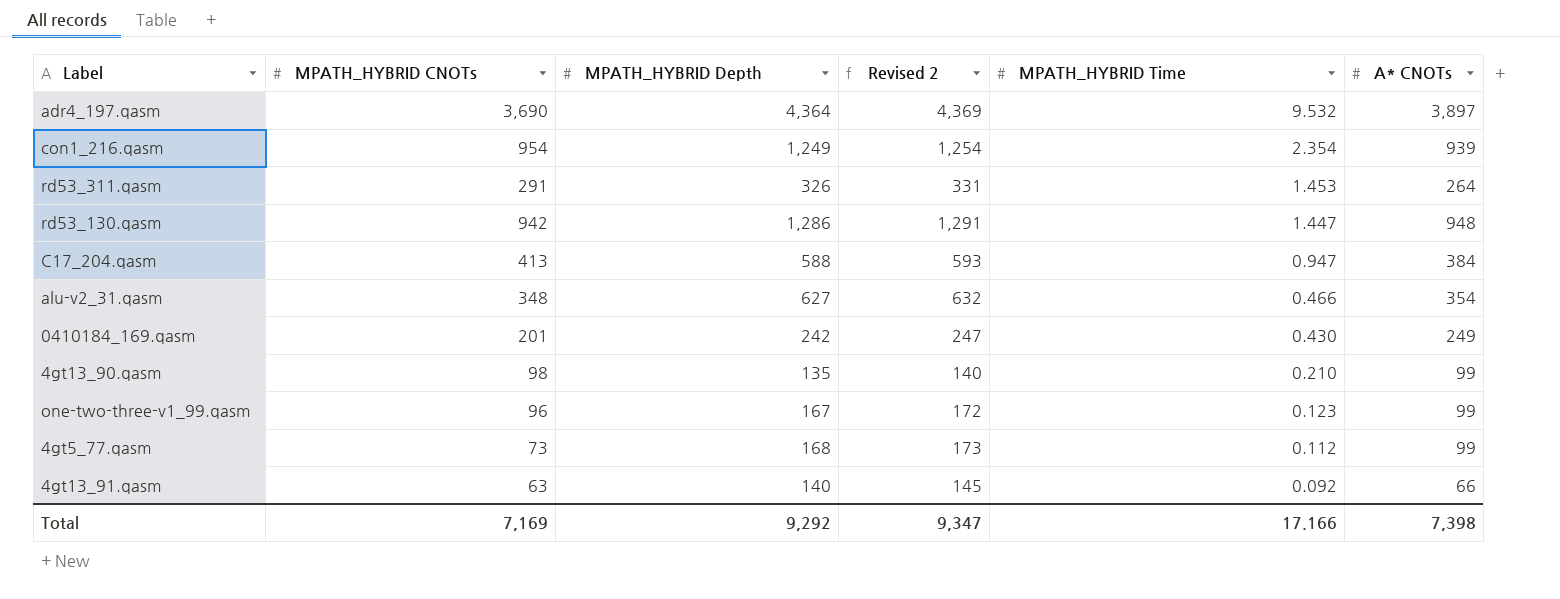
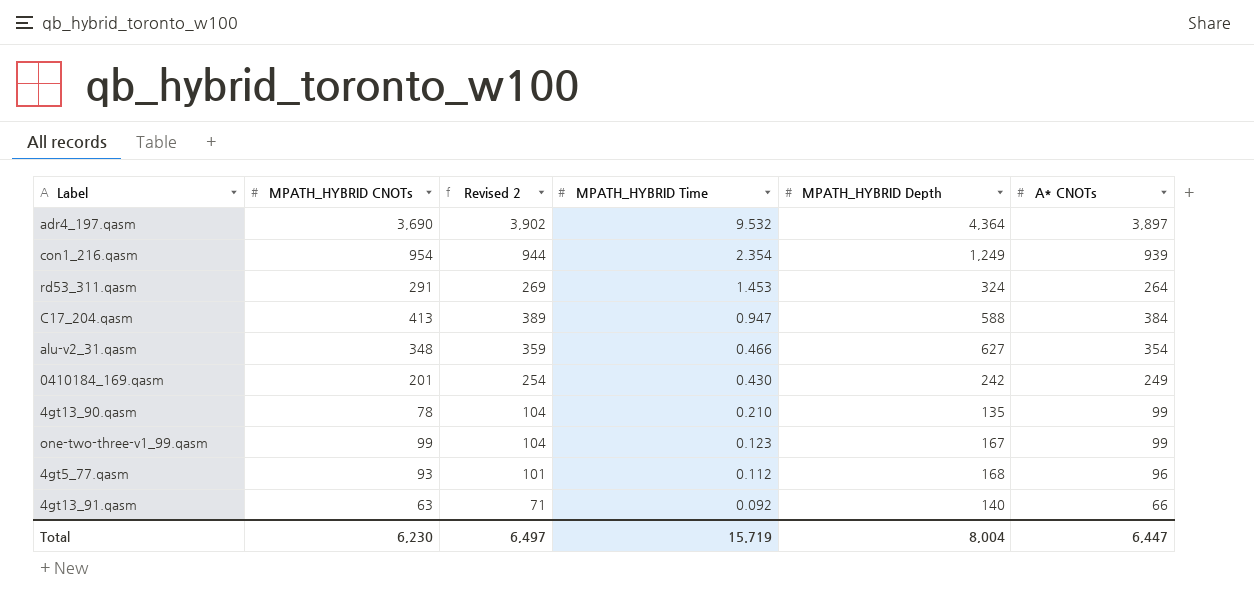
column Revised 2 | formula: [MPATH_HYBRID Depth] + 5 -> [A* CNOTs] + 5
column MPATH_HYBRID Depth | position: 3 -> 5
row rd53_130.qasm: 942 | 1,286 | 1,291 | 1.447 | 948 -> none
rd53_311.qasm | MPATH_HYBRID Depth: 326 -> 324
4gt13_90.qasm | MPATH_HYBRID CNOTs: 98 -> 78
one-two-three-v1_99.qasm | MPATH_HYBRID CNOTs: 96 -> 99
4gt5_77.qasm | MPATH_HYBRID CNOTs: 73 -> 93
4gt5_77.qasm | A* CNOTs: 99 -> 96
Total | MPATH_HYBRID CNOTs: 7,169 -> 6,230
Total | Revised 2: 9,347 -> 6,497
Total | MPATH_HYBRID Time: 17.166 -> 15.719
Total | MPATH_HYBRID Depth: 9,292 -> 8,004
Total | A* CNOTs: 7,398 -> 6,447

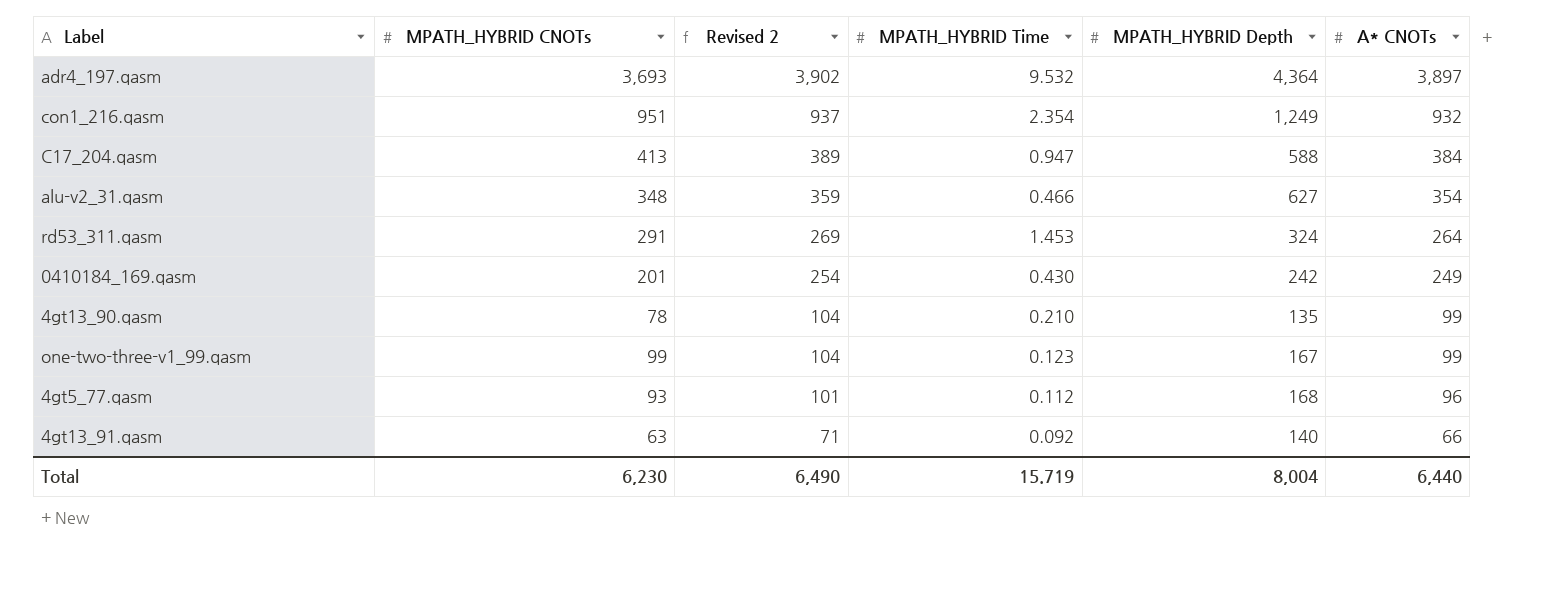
row order: MPATH_HYBRID Time descending -> Revised 2 descending
adr4_197.qasm | MPATH_HYBRID CNOTs: 3,690 -> 3,693
con1_216.qasm | MPATH_HYBRID CNOTs: 954 -> 951
con1_216.qasm | Revised 2: 944 -> 937
con1_216.qasm | A* CNOTs: 939 -> 932
Total | Revised 2: 6,497 -> 6,490
Total | A* CNOTs: 6,447 -> 6,440

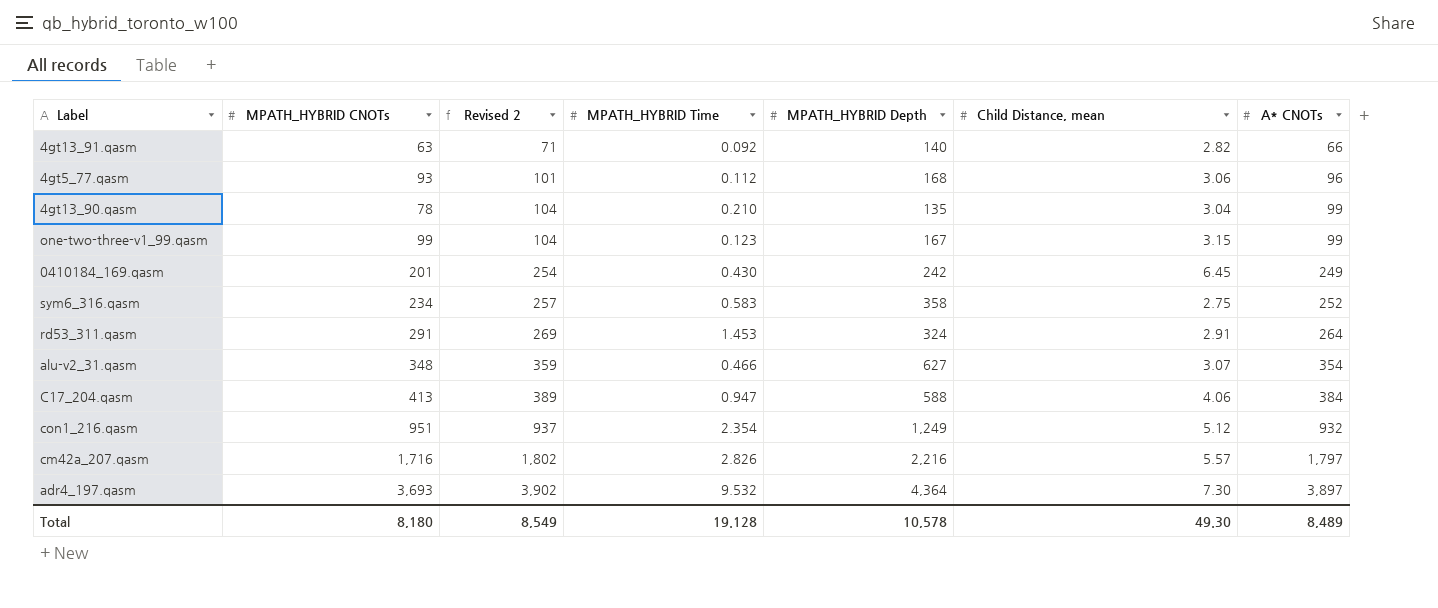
row order: Revised 2 descending -> Revised 2 ascending
column Child Distance, mean | position: none -> 6
row sym6_316.qasm: none -> 234 | 257 | 0.583 | 358 | 2.75 | 252
row cm42a_207.qasm: none -> 1,716 | 1,802 | 2.826 | 2,216 | 5.57 | 1,797
Total | MPATH_HYBRID CNOTs: 6,230 -> 8,180
Total | Revised 2: 6,490 -> 8,549
Total | MPATH_HYBRID Time: 15.719 -> 19.128
Total | MPATH_HYBRID Depth: 8,004 -> 10,578
Total | A* CNOTs: 6,440 -> 8,489

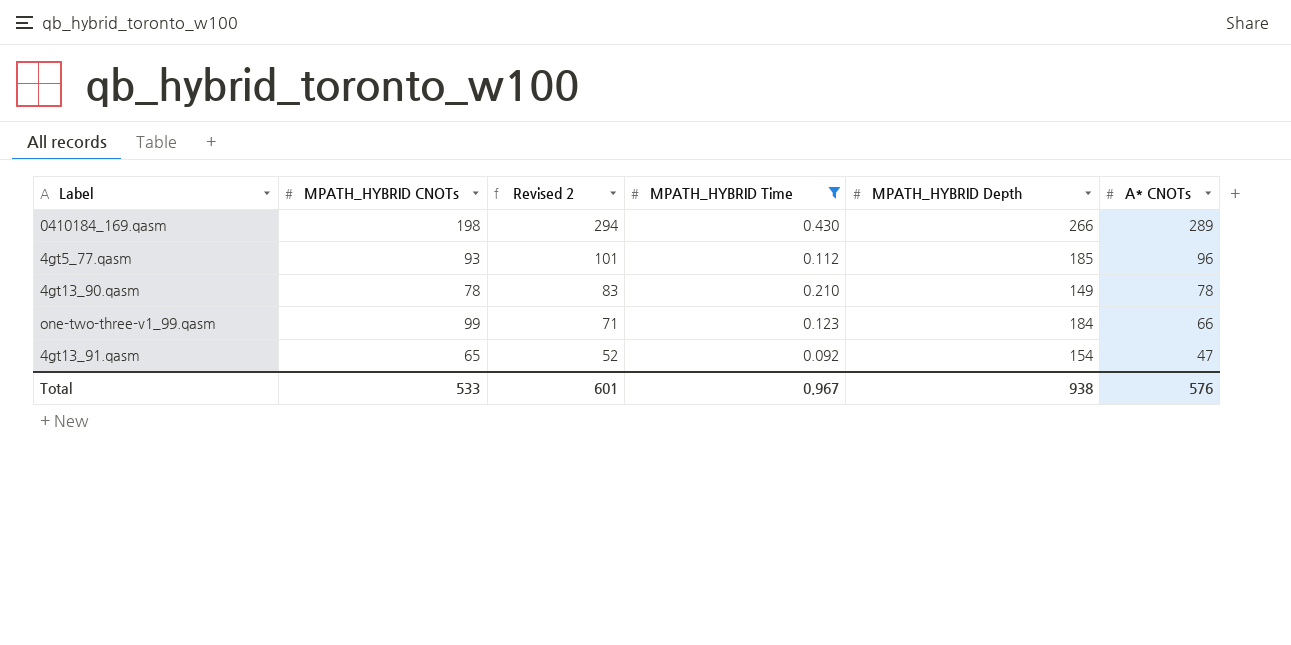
filter: none -> MPATH_HYBRID Time <= 0.430
row order: Revised 2 ascending -> Revised 2 descending
column Child Distance, mean | position: 6 -> none
0410184_169.qasm | MPATH_HYBRID CNOTs: 201 -> 198
0410184_169.qasm | Revised 2: 254 -> 294
0410184_169.qasm | MPATH_HYBRID Depth: 242 -> 266
0410184_169.qasm | A* CNOTs: 249 -> 289
4gt5_77.qasm | MPATH_HYBRID Depth: 168 -> 185
4gt13_90.qasm | Revised 2: 104 -> 83
4gt13_90.qasm | MPATH_HYBRID Depth: 135 -> 149
4gt13_90.qasm | A* CNOTs: 99 -> 78
one-two-three-v1_99.qasm | Revised 2: 104 -> 71
one-two-three-v1_99.qasm | MPATH_HYBRID Depth: 167 -> 184
one-two-three-v1_99.qasm | A* CNOTs: 99 -> 66
4gt13_91.qasm | MPATH_HYBRID CNOTs: 63 -> 65
4gt13_91.qasm | Revised 2: 71 -> 52
4gt13_91.qasm | MPATH_HYBRID Depth: 140 -> 154
4gt13_91.qasm | A* CNOTs: 66 -> 47
Total | MPATH_HYBRID CNOTs: 8,180 -> 533
Total | Revised 2: 8,549 -> 601
Total | MPATH_HYBRID Time: 19.128 -> 0.967
Total | MPATH_HYBRID Depth: 10,578 -> 938
Total | A* CNOTs: 8,489 -> 576

